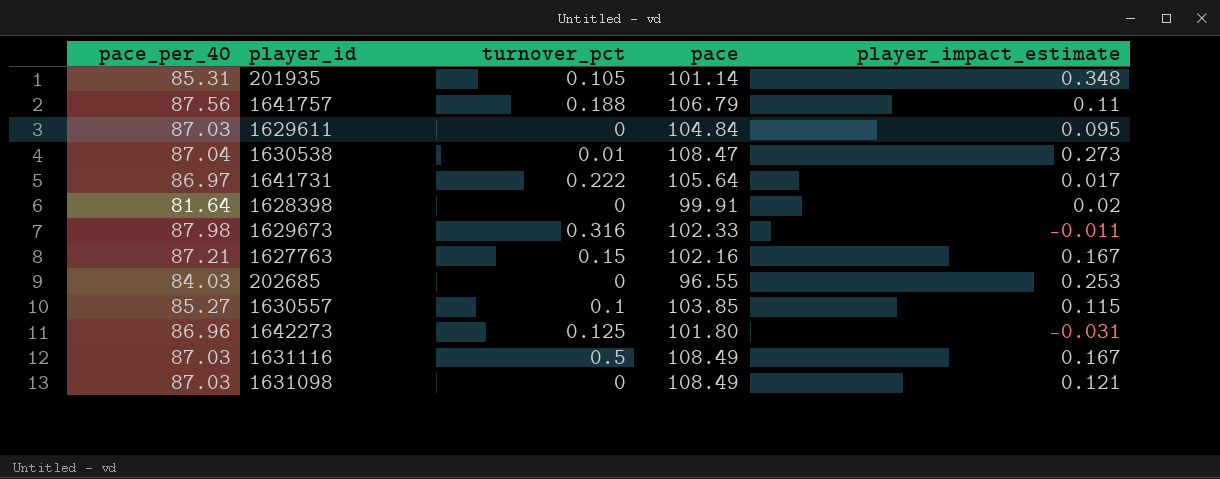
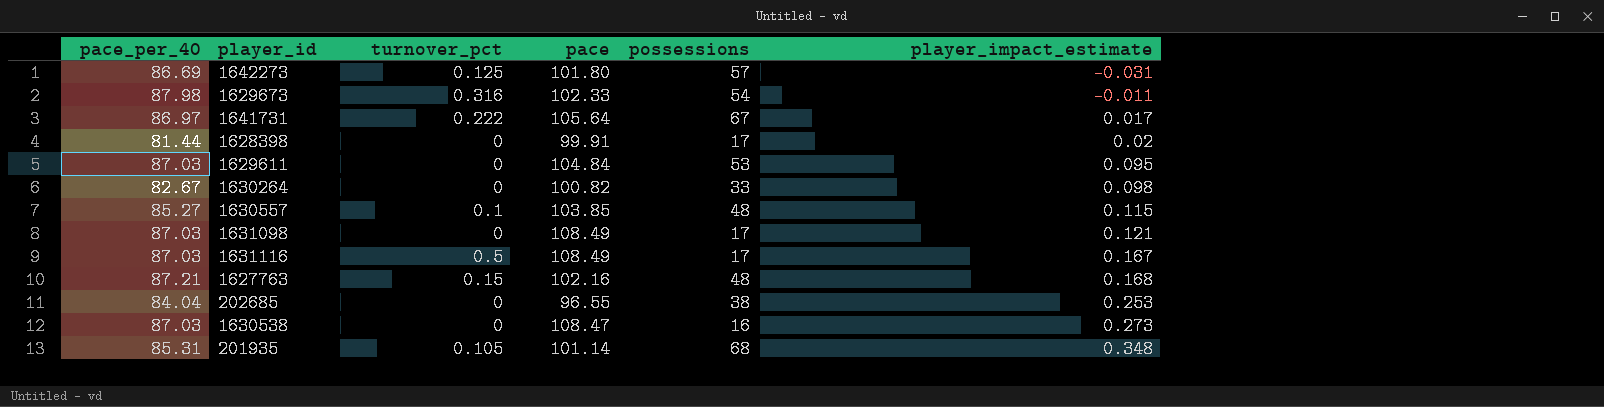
row order: none -> player_impact_estimate ascending
column possessions | position: none -> 5
row 1641757: 87.56 | 0.188 | 106.79 | 0.11 -> none
1642273 | pace_per_40: 86.96 -> 86.69
1628398 | pace_per_40: 81.64 -> 81.44
row 1630264: none -> 82.67 | 0 | 100.82 | 33 | 0.098
1627763 | player_impact_estimate: 0.167 -> 0.168
202685 | pace_per_40: 84.03 -> 84.04
1630538 | pace_per_40: 87.04 -> 87.03
1630538 | turnover_pct: 0.01 -> 0

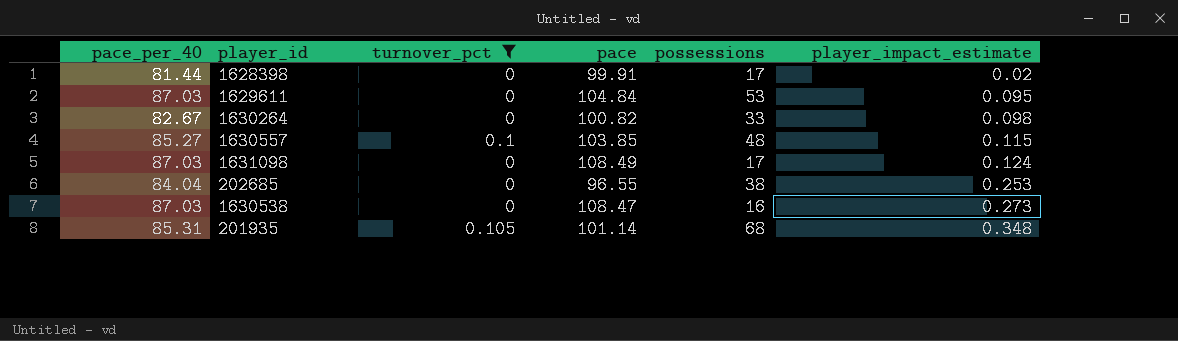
filter: none -> turnover_pct <= 0.105
1631098 | player_impact_estimate: 0.121 -> 0.124

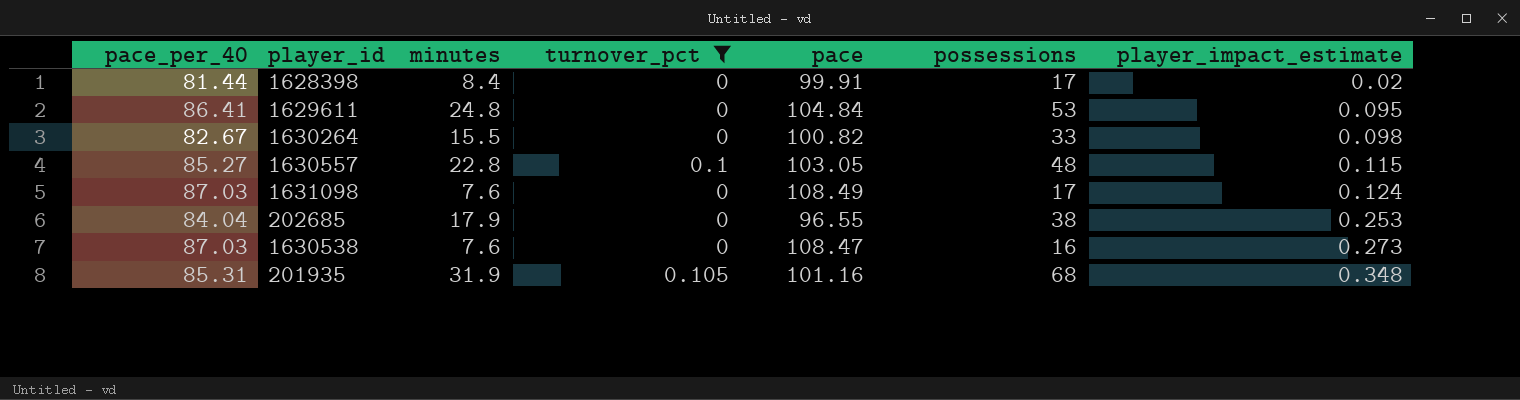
column minutes | position: none -> 3
1629611 | pace_per_40: 87.03 -> 86.41
1630557 | pace: 103.85 -> 103.05
201935 | pace: 101.14 -> 101.16

